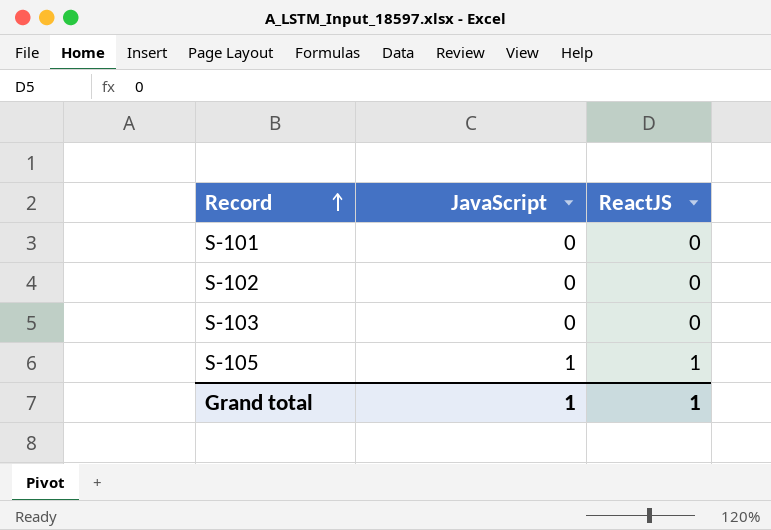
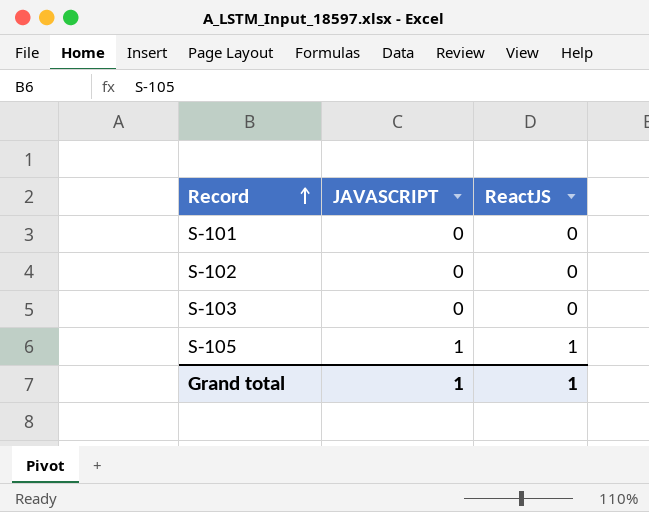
column name: JavaScript -> JAVASCRIPT

